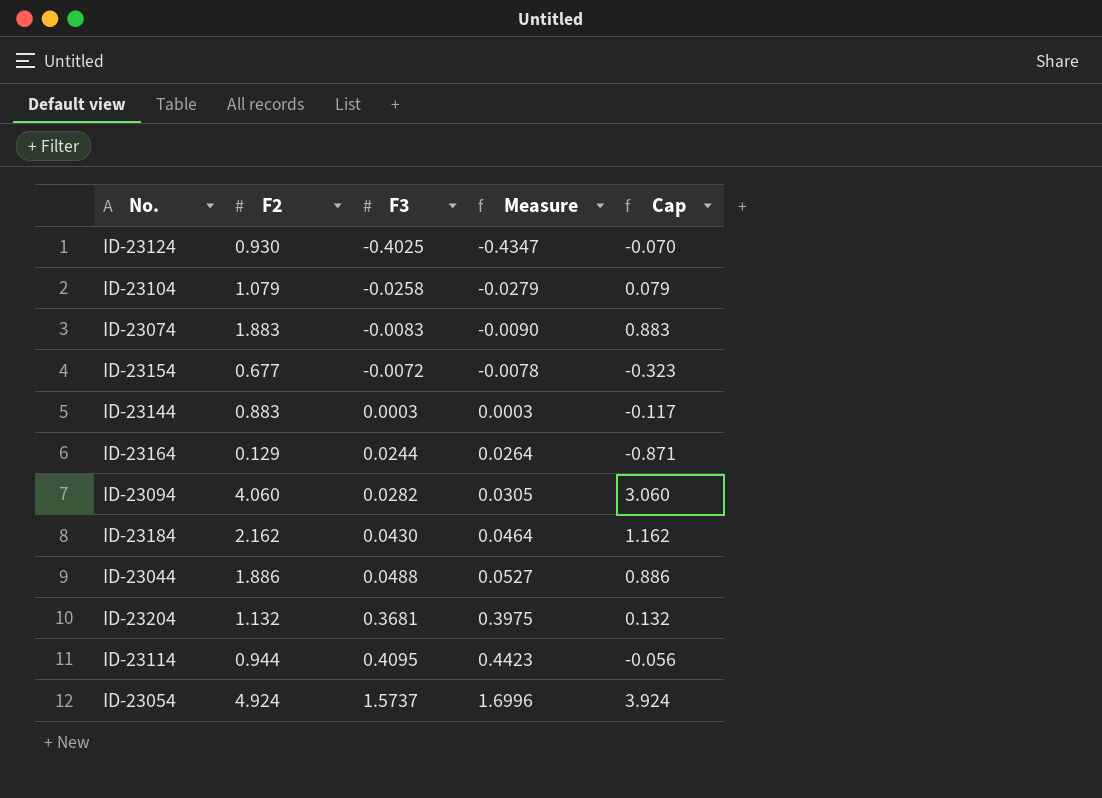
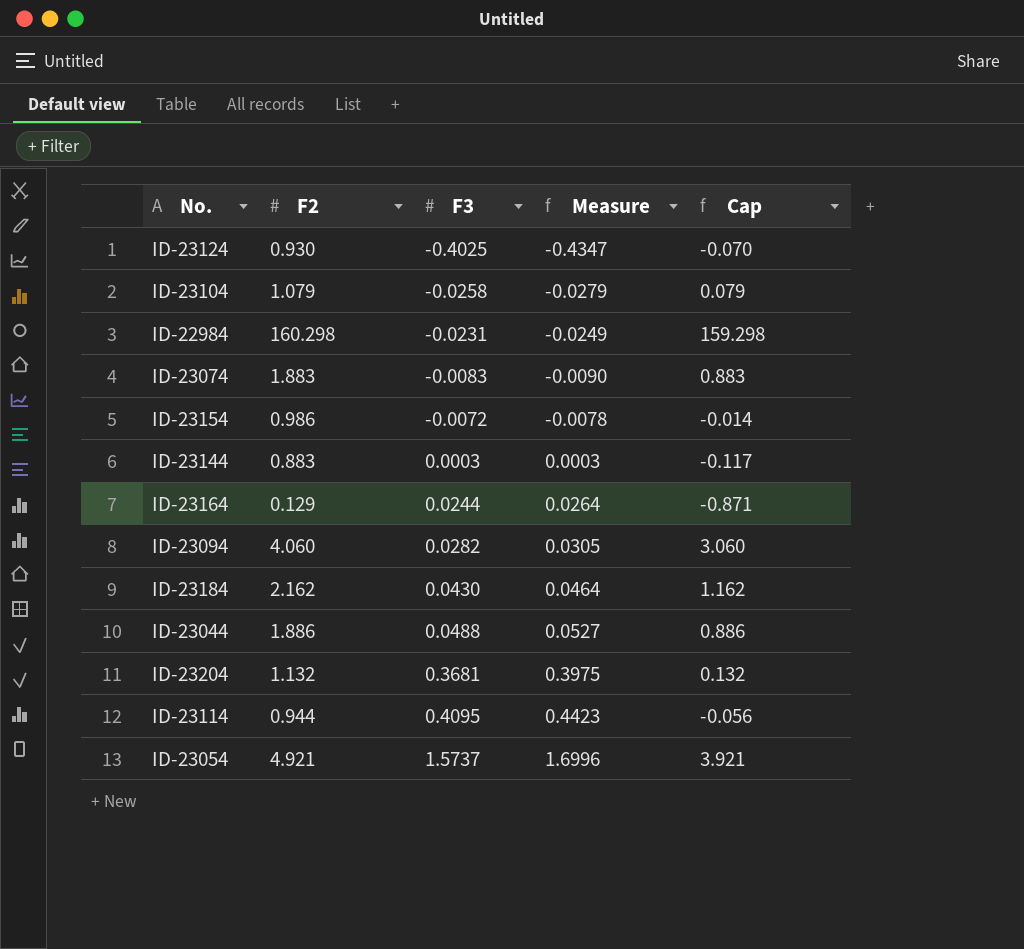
row ID-22984: none -> 160.298 | -0.0231 | -0.0249 | 159.298
ID-23154 | F2: 0.677 -> 0.986
ID-23154 | Cap: -0.323 -> -0.014
ID-23054 | F2: 4.924 -> 4.921
ID-23054 | Cap: 3.924 -> 3.921

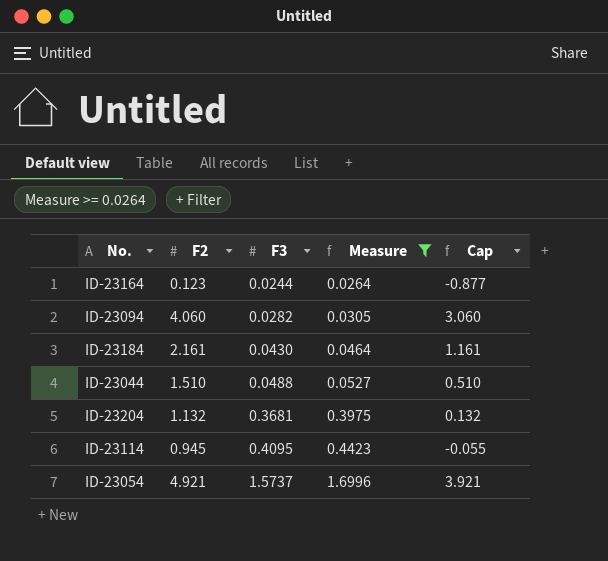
filter: none -> Measure >= 0.0264
ID-23164 | F2: 0.129 -> 0.123
ID-23164 | Cap: -0.871 -> -0.877
ID-23184 | F2: 2.162 -> 2.161
ID-23184 | Cap: 1.162 -> 1.161
ID-23044 | F2: 1.886 -> 1.510
ID-23044 | Cap: 0.886 -> 0.510
ID-23114 | F2: 0.944 -> 0.945
ID-23114 | Cap: -0.056 -> -0.055

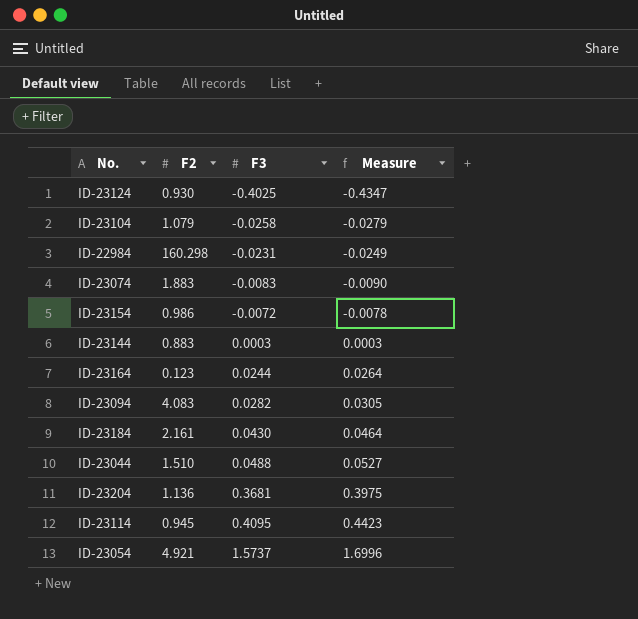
filter: Measure >= 0.0264 -> none
column Cap | formula: [F2] - 1 -> none
ID-23094 | F2: 4.060 -> 4.083
ID-23204 | F2: 1.132 -> 1.136

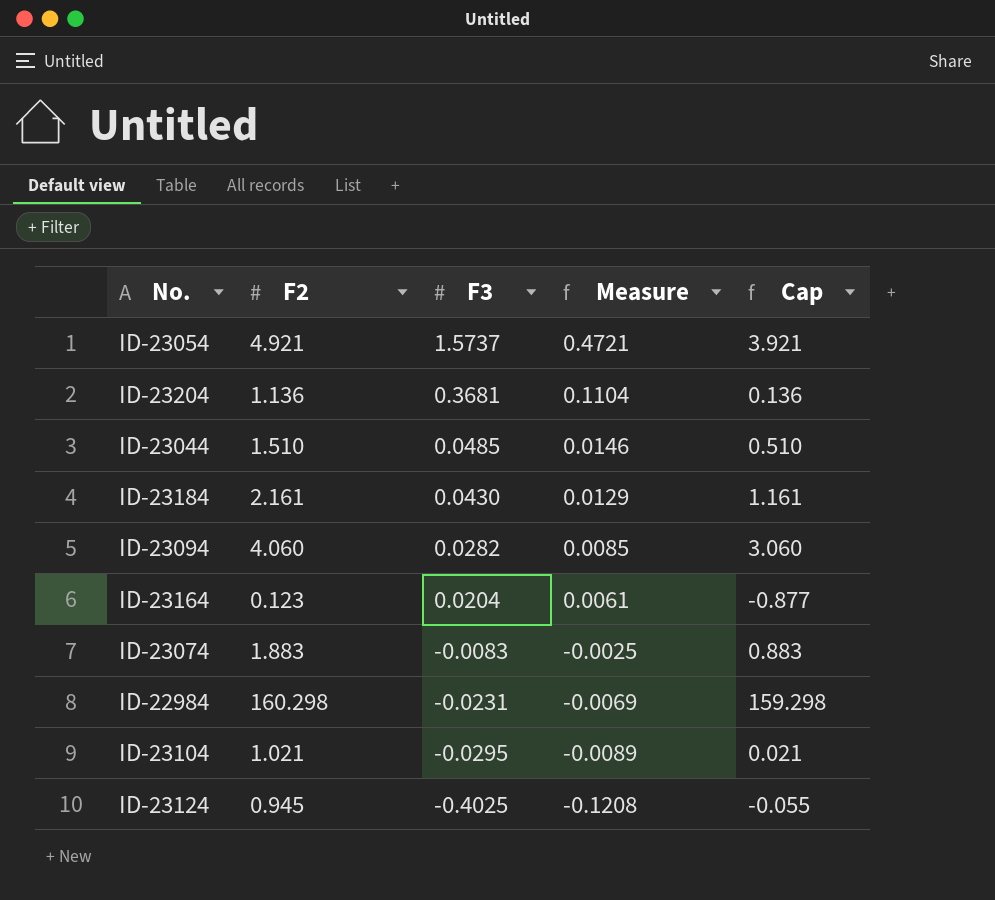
row order: F3 ascending -> F3 descending
column Measure | formula: [F3] * 1.08 -> [F3] * 0.3
column Cap | formula: none -> [F2] - 1
row ID-23154: 0.986 | -0.0072 | -0.0078 -> none
row ID-23144: 0.883 | 0.0003 | 0.0003 -> none
row ID-23114: 0.945 | 0.4095 | 0.4423 -> none
ID-23044 | F3: 0.0488 -> 0.0485
ID-23094 | F2: 4.083 -> 4.060
ID-23164 | F3: 0.0244 -> 0.0204
ID-23104 | F2: 1.079 -> 1.021
ID-23104 | F3: -0.0258 -> -0.0295
ID-23124 | F2: 0.930 -> 0.945

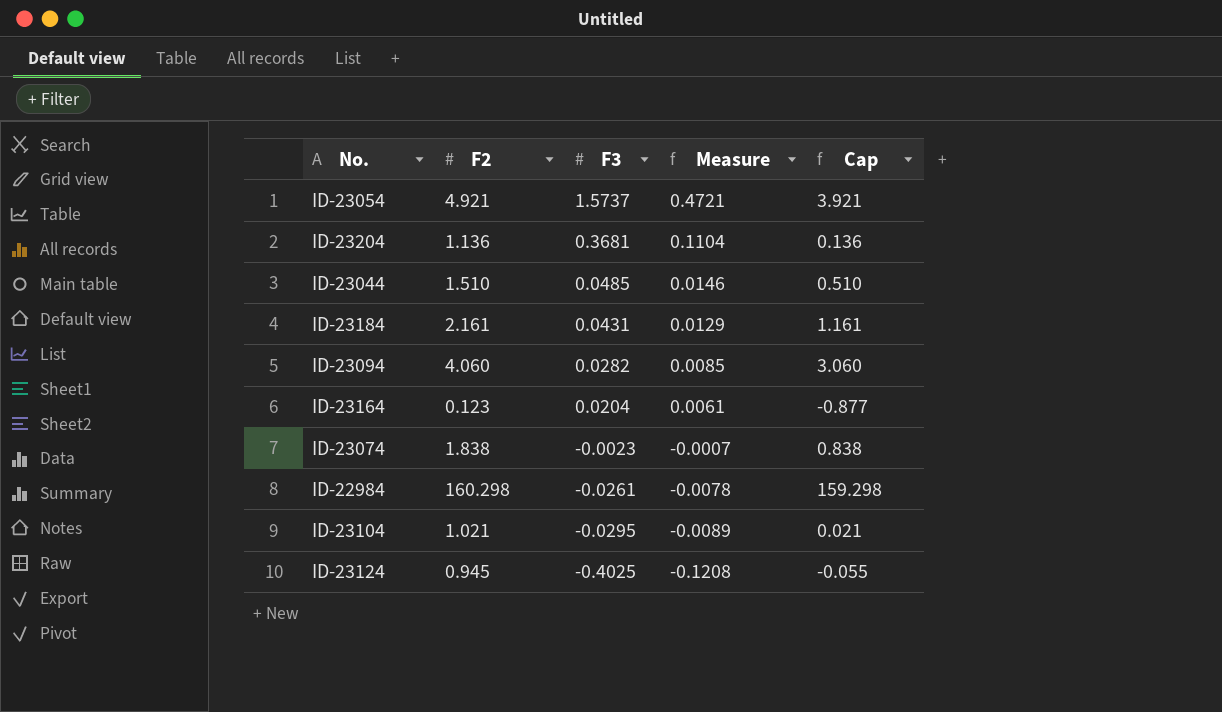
ID-23184 | F3: 0.0430 -> 0.0431
ID-23074 | F2: 1.883 -> 1.838
ID-23074 | F3: -0.0083 -> -0.0023
ID-23074 | Measure: -0.0025 -> -0.0007
ID-23074 | Cap: 0.883 -> 0.838
ID-22984 | F3: -0.0231 -> -0.0261
ID-22984 | Measure: -0.0069 -> -0.0078

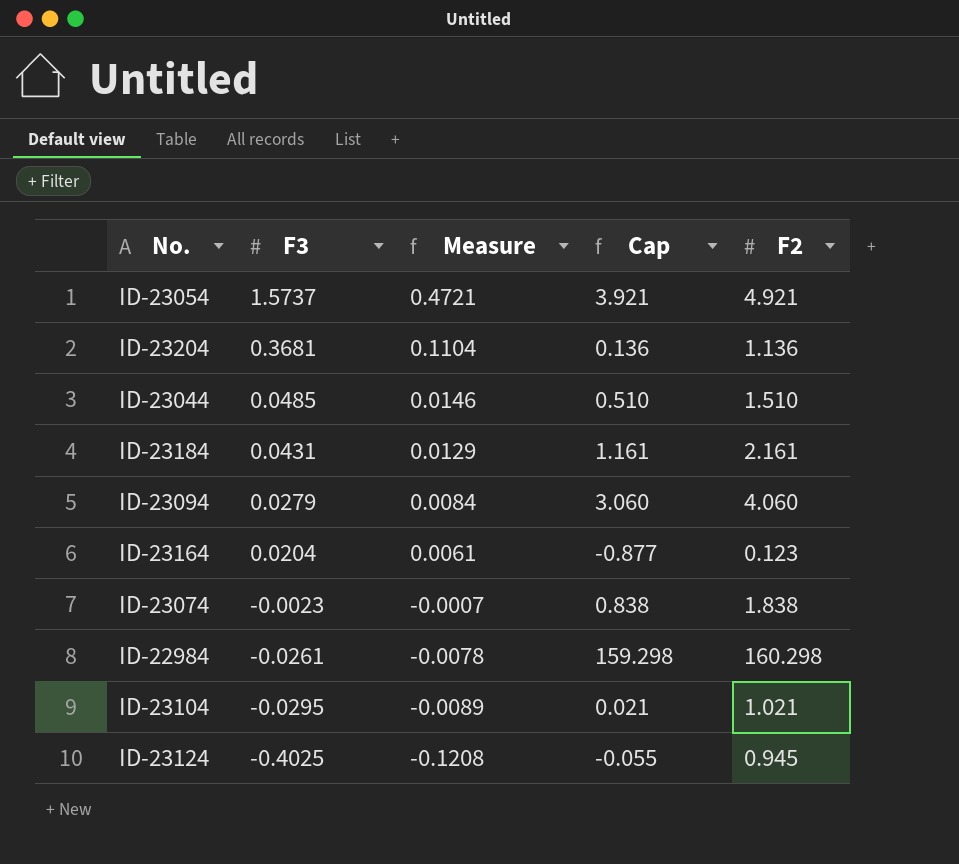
column F2 | position: 2 -> 5
ID-23094 | F3: 0.0282 -> 0.0279
ID-23094 | Measure: 0.0085 -> 0.0084

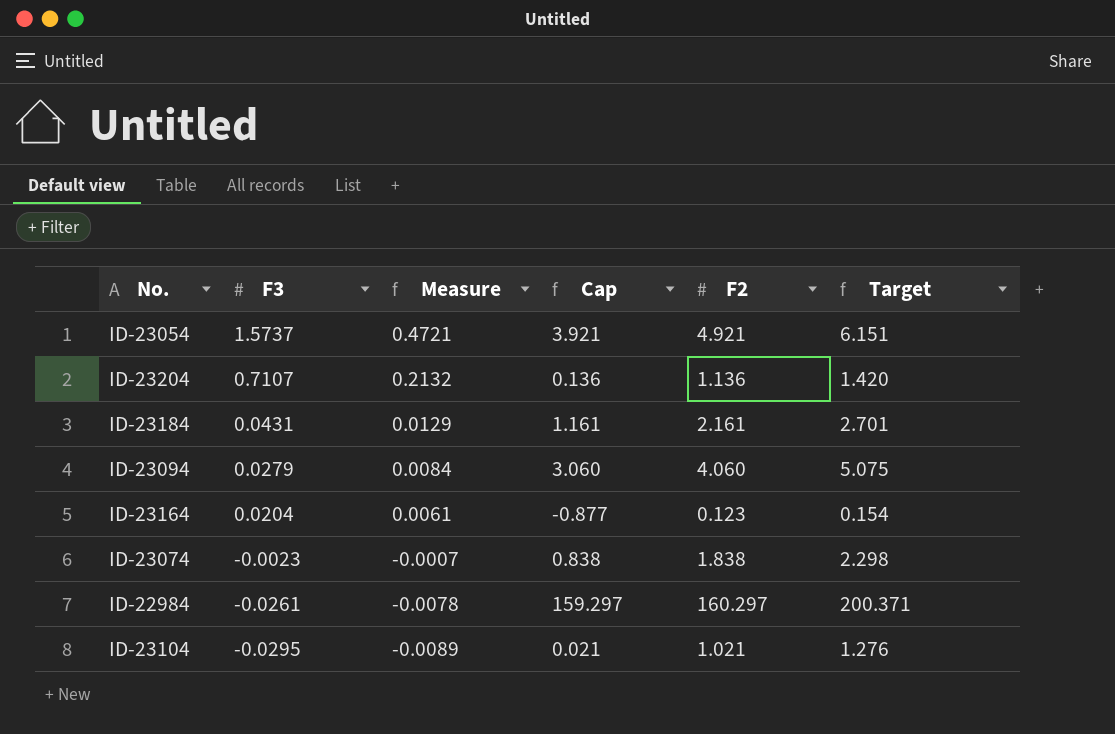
column Target | formula: none -> [F2] * 1.25
row ID-23044: 0.0485 | 0.0146 | 0.510 | 1.510 -> none
row ID-23124: -0.4025 | -0.1208 | -0.055 | 0.945 -> none
ID-23204 | F3: 0.3681 -> 0.7107
ID-23204 | Measure: 0.1104 -> 0.2132
ID-22984 | Cap: 159.298 -> 159.297
ID-22984 | F2: 160.298 -> 160.297

